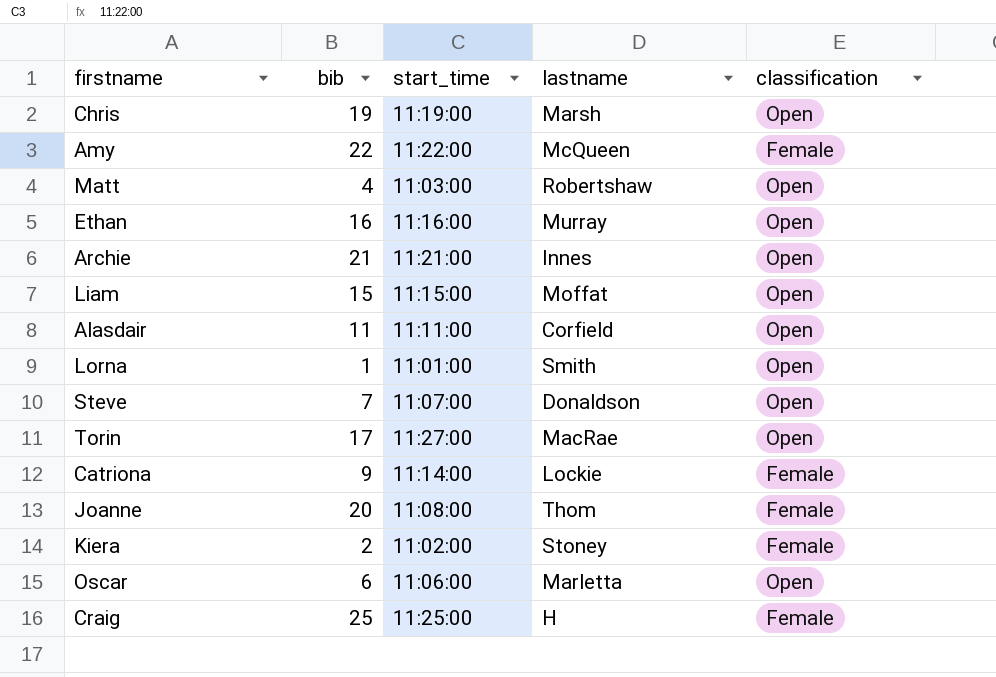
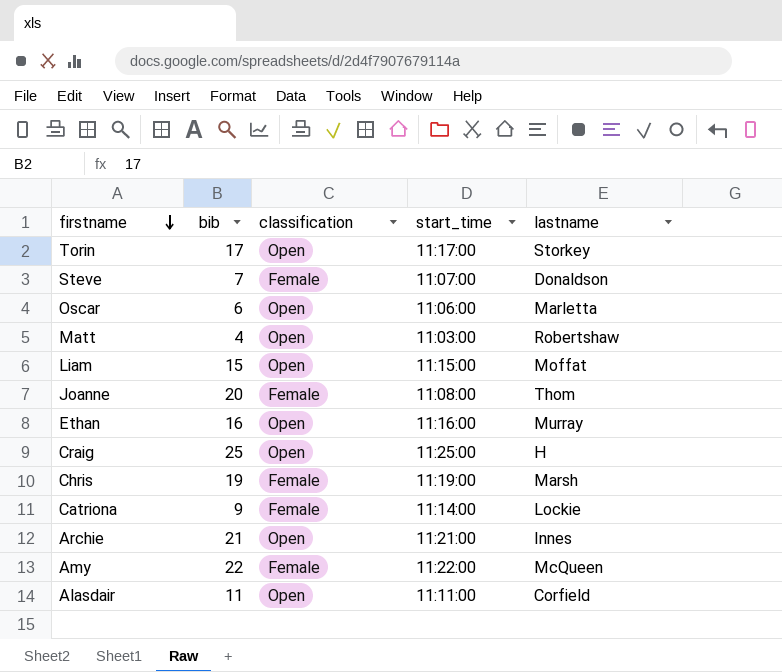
row order: none -> firstname descending
column classification | position: 5 -> 3
row Lorna: 1 | 11:01:00 | Smith | Open -> none
row Kiera: 2 | 11:02:00 | Stoney | Female -> none
Torin | start_time: 11:27:00 -> 11:17:00
Torin | lastname: MacRae -> Storkey
Steve | classification: Open -> Female
Craig | classification: Female -> Open
Chris | classification: Open -> Female

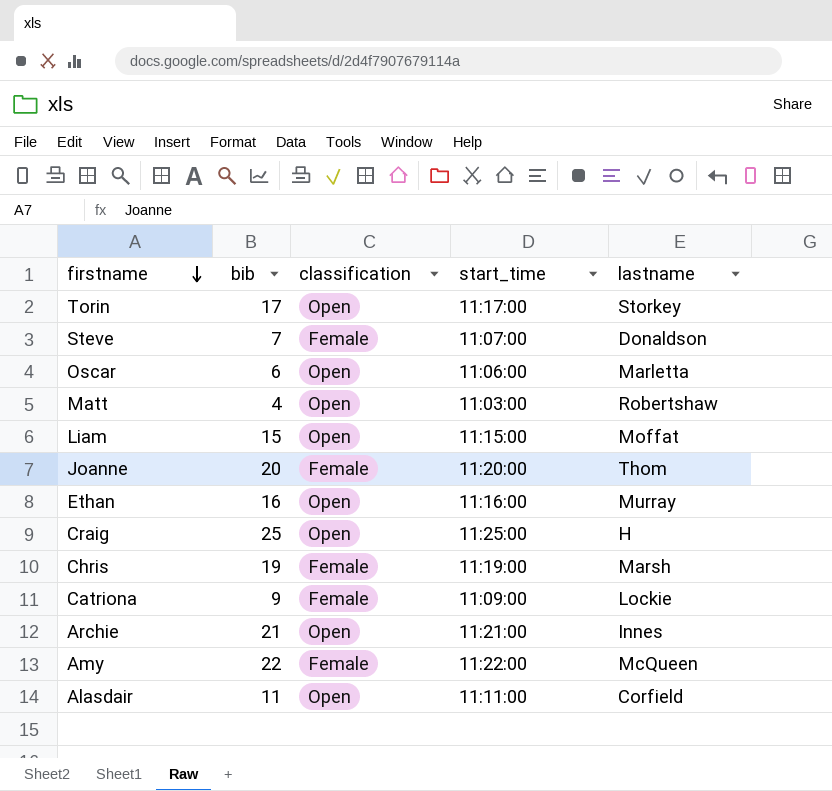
Joanne | start_time: 11:08:00 -> 11:20:00
Catriona | start_time: 11:14:00 -> 11:09:00

